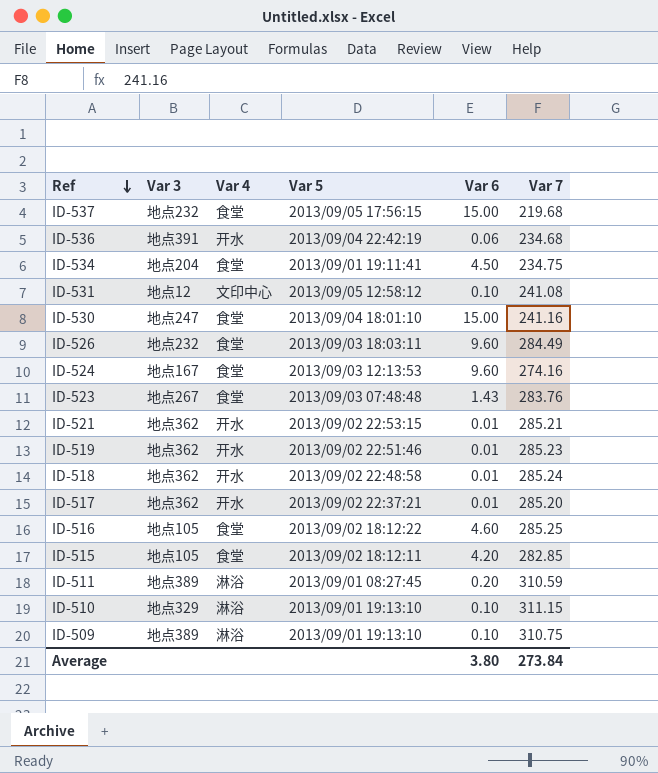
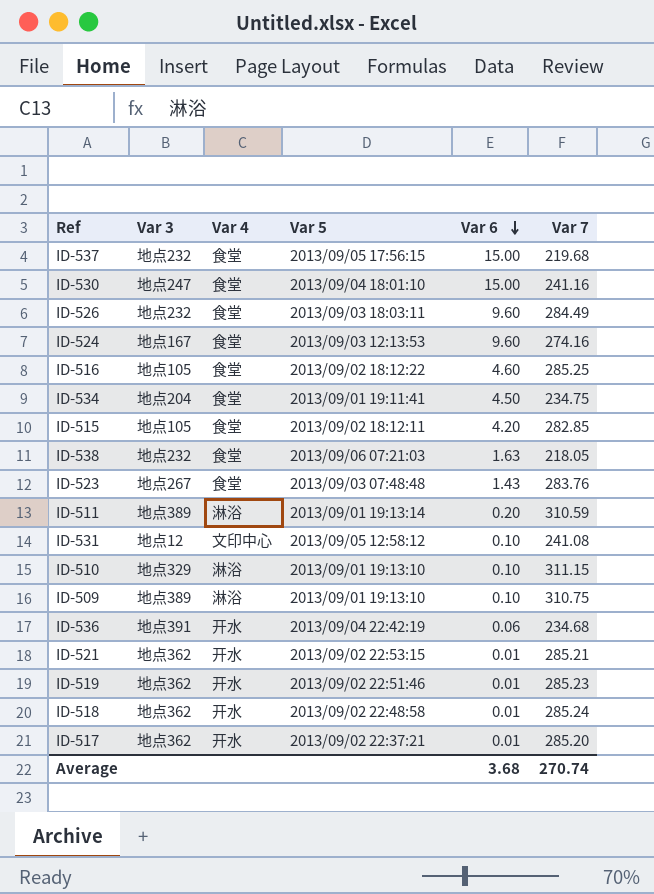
row order: Ref descending -> Var 6 descending
row ID-538: none -> 地点232 | 食堂 | 2013/09/06 07:21:03 | 1.63 | 218.05
ID-511 | Var 5: 2013/09/01 08:27:45 -> 2013/09/01 19:13:14
Average | Var 6: 3.80 -> 3.68
Average | Var 7: 273.84 -> 270.74

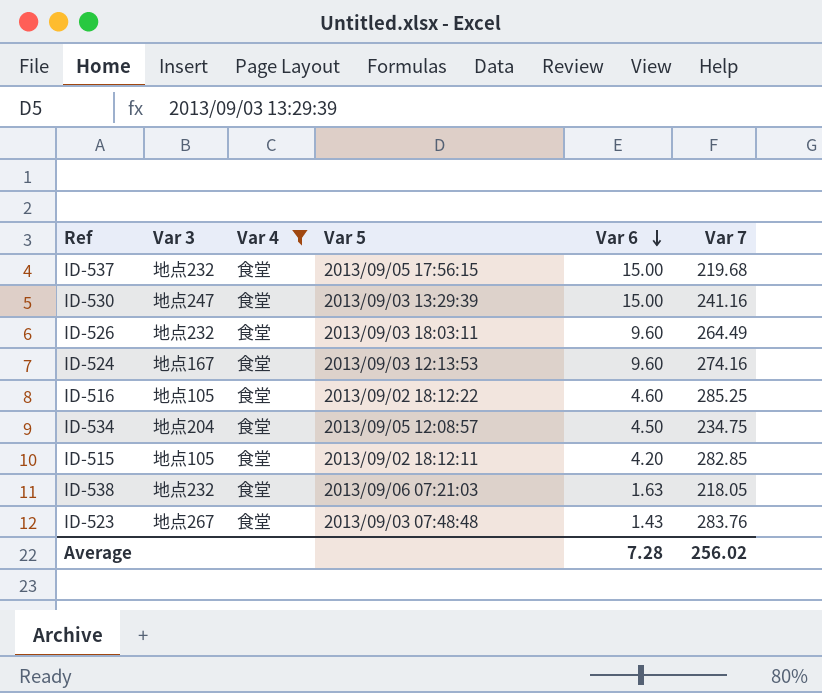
filter: none -> Var 4 = 食堂
ID-530 | Var 5: 2013/09/04 18:01:10 -> 2013/09/03 13:29:39
ID-526 | Var 7: 284.49 -> 264.49
ID-534 | Var 5: 2013/09/01 19:11:41 -> 2013/09/05 12:08:57
Average | Var 6: 3.68 -> 7.28
Average | Var 7: 270.74 -> 256.02

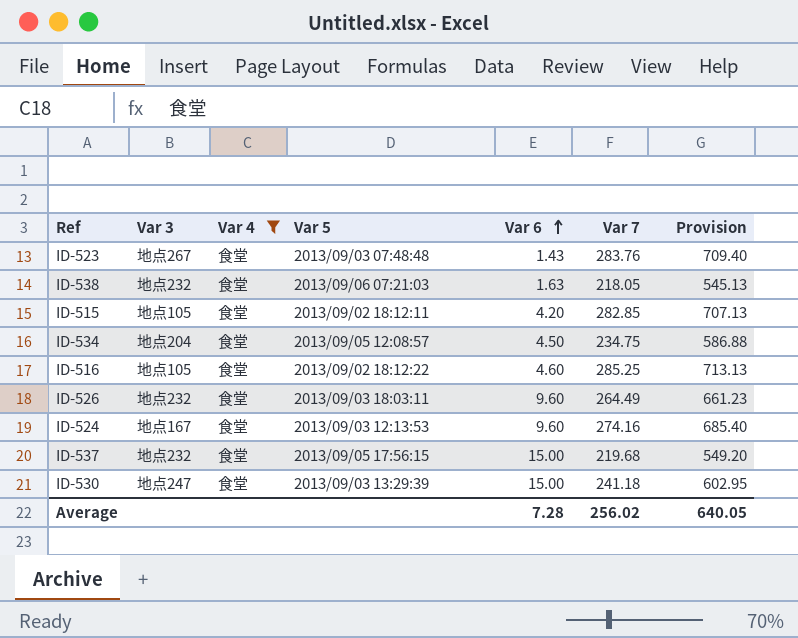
row order: Var 6 descending -> Var 6 ascending
column Provision | formula: none -> [Var 7] * 2.5
ID-530 | Var 7: 241.16 -> 241.18

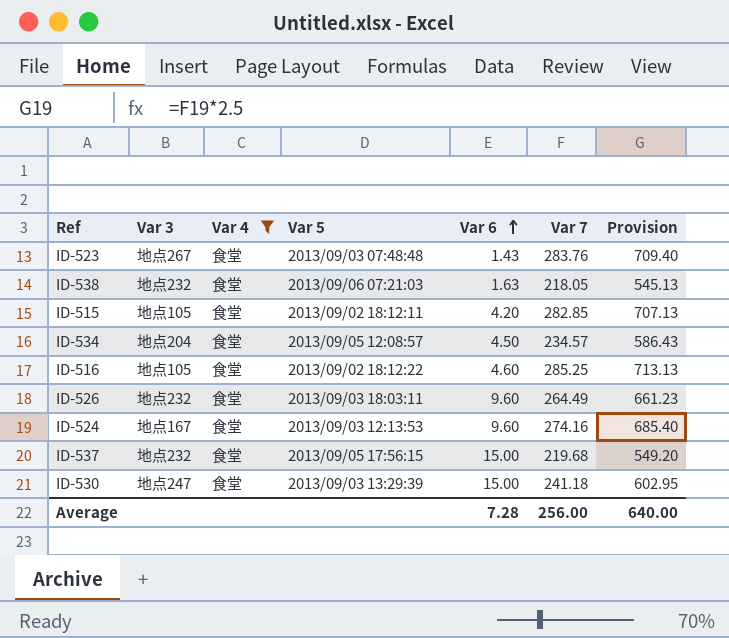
ID-534 | Var 7: 234.75 -> 234.57
ID-534 | Provision: 586.88 -> 586.43
Average | Var 7: 256.02 -> 256.00
Average | Provision: 640.05 -> 640.00

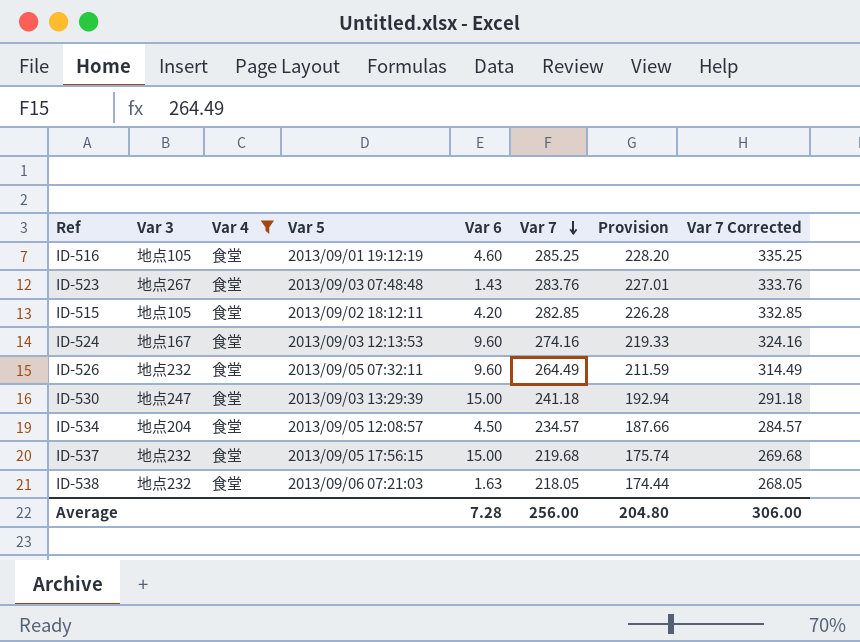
row order: Var 6 ascending -> Var 7 descending
column Provision | formula: [Var 7] * 2.5 -> [Var 7] * 0.8
column Var 7 Corrected | formula: none -> [Var 7] + 50
ID-516 | Var 5: 2013/09/02 18:12:22 -> 2013/09/01 19:12:19
ID-526 | Var 5: 2013/09/03 18:03:11 -> 2013/09/05 07:32:11
Average | Provision: 640.00 -> 204.80

